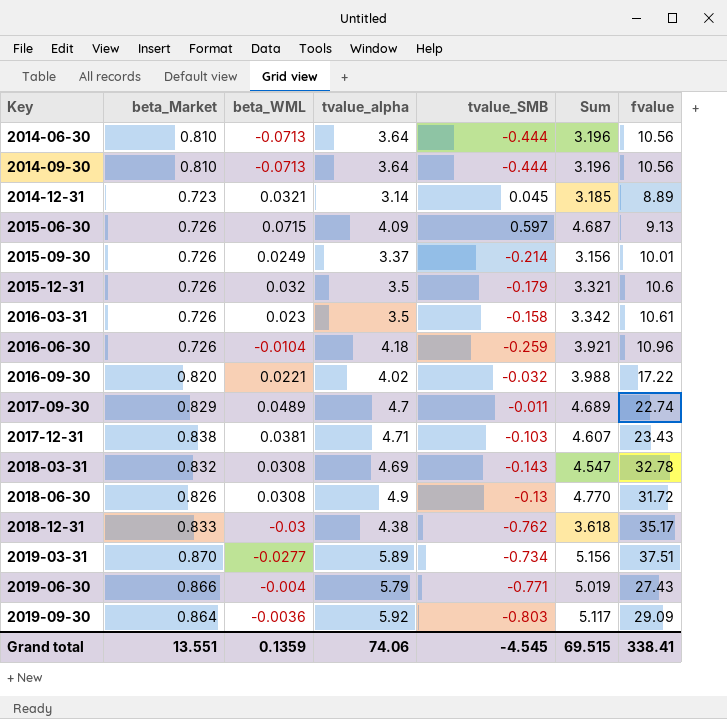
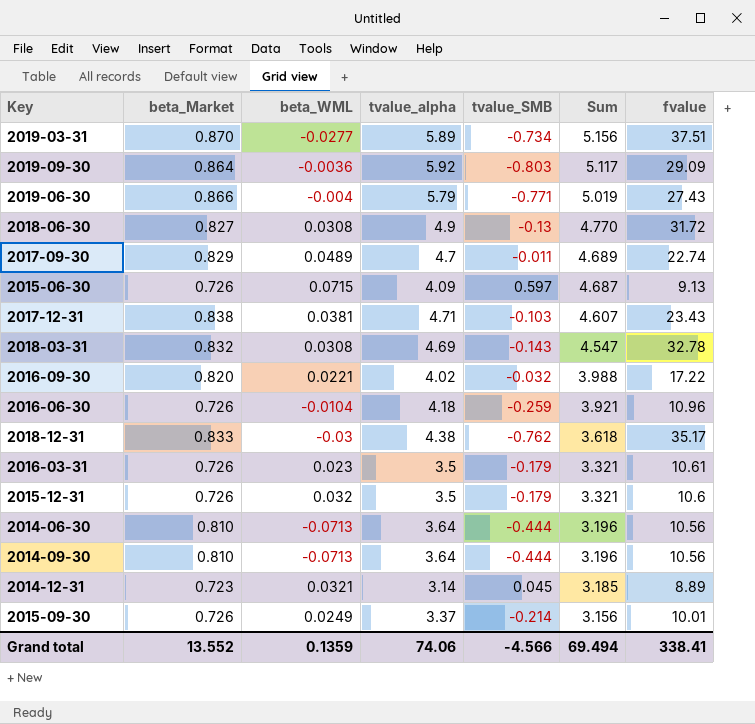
row order: Key ascending -> Sum descending
2018-06-30 | beta_Market: 0.826 -> 0.827
2016-03-31 | tvalue_SMB: -0.158 -> -0.179
2016-03-31 | Sum: 3.342 -> 3.321
Grand total | beta_Market: 13.551 -> 13.552
Grand total | tvalue_SMB: -4.545 -> -4.566
Grand total | Sum: 69.515 -> 69.494

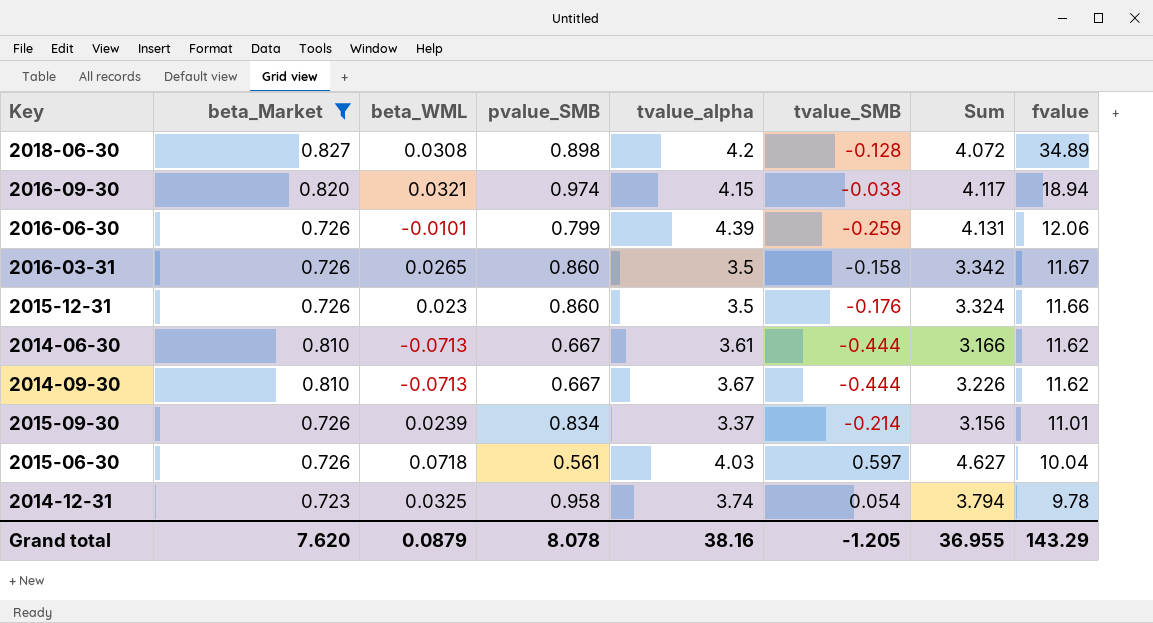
filter: none -> beta_Market <= 0.827
row order: Sum descending -> fvalue descending
column pvalue_SMB | position: none -> 4
2018-06-30 | tvalue_alpha: 4.9 -> 4.2
2018-06-30 | tvalue_SMB: -0.13 -> -0.128
2018-06-30 | Sum: 4.770 -> 4.072
2018-06-30 | fvalue: 31.72 -> 34.89
2016-09-30 | beta_WML: 0.0221 -> 0.0321
2016-09-30 | tvalue_alpha: 4.02 -> 4.15
2016-09-30 | tvalue_SMB: -0.032 -> -0.033
2016-09-30 | Sum: 3.988 -> 4.117
2016-09-30 | fvalue: 17.22 -> 18.94
2016-06-30 | beta_WML: -0.0104 -> -0.0101
2016-06-30 | tvalue_alpha: 4.18 -> 4.39
2016-06-30 | Sum: 3.921 -> 4.131
2016-06-30 | fvalue: 10.96 -> 12.06
2016-03-31 | beta_WML: 0.023 -> 0.0265
2016-03-31 | tvalue_SMB: -0.179 -> -0.158
2016-03-31 | Sum: 3.321 -> 3.342
2016-03-31 | fvalue: 10.61 -> 11.67
2015-12-31 | beta_WML: 0.032 -> 0.023
2015-12-31 | tvalue_SMB: -0.179 -> -0.176
2015-12-31 | Sum: 3.321 -> 3.324
2015-12-31 | fvalue: 10.6 -> 11.66
2014-06-30 | tvalue_alpha: 3.64 -> 3.61
2014-06-30 | Sum: 3.196 -> 3.166
2014-06-30 | fvalue: 10.56 -> 11.62
2014-09-30 | tvalue_alpha: 3.64 -> 3.67
2014-09-30 | Sum: 3.196 -> 3.226
2014-09-30 | fvalue: 10.56 -> 11.62
2015-09-30 | beta_WML: 0.0249 -> 0.0239
2015-09-30 | fvalue: 10.01 -> 11.01
2015-06-30 | beta_WML: 0.0715 -> 0.0718
2015-06-30 | tvalue_alpha: 4.09 -> 4.03
2015-06-30 | Sum: 4.687 -> 4.627
2015-06-30 | fvalue: 9.13 -> 10.04
2014-12-31 | beta_WML: 0.0321 -> 0.0325
2014-12-31 | tvalue_alpha: 3.14 -> 3.74
2014-12-31 | tvalue_SMB: 0.045 -> 0.054
2014-12-31 | Sum: 3.185 -> 3.794
2014-12-31 | fvalue: 8.89 -> 9.78
Grand total | beta_Market: 13.552 -> 7.620
Grand total | beta_WML: 0.1359 -> 0.0879
Grand total | tvalue_alpha: 74.06 -> 38.16
Grand total | tvalue_SMB: -4.566 -> -1.205
Grand total | Sum: 69.494 -> 36.955
Grand total | fvalue: 338.41 -> 143.29

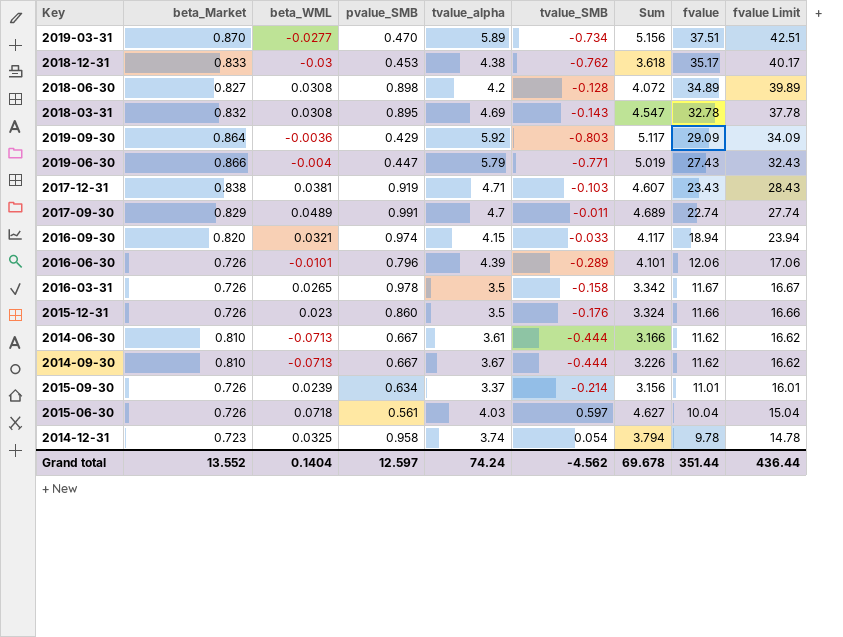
filter: beta_Market <= 0.827 -> none
column fvalue Limit | formula: none -> [fvalue] + 5
2016-06-30 | pvalue_SMB: 0.799 -> 0.796
2016-06-30 | tvalue_SMB: -0.259 -> -0.289
2016-06-30 | Sum: 4.131 -> 4.101
2016-03-31 | pvalue_SMB: 0.860 -> 0.978
2015-09-30 | pvalue_SMB: 0.834 -> 0.634
Grand total | beta_Market: 7.620 -> 13.552
Grand total | beta_WML: 0.0879 -> 0.1404
Grand total | pvalue_SMB: 8.078 -> 12.597
Grand total | tvalue_alpha: 38.16 -> 74.24
Grand total | tvalue_SMB: -1.205 -> -4.562
Grand total | Sum: 36.955 -> 69.678
Grand total | fvalue: 143.29 -> 351.44

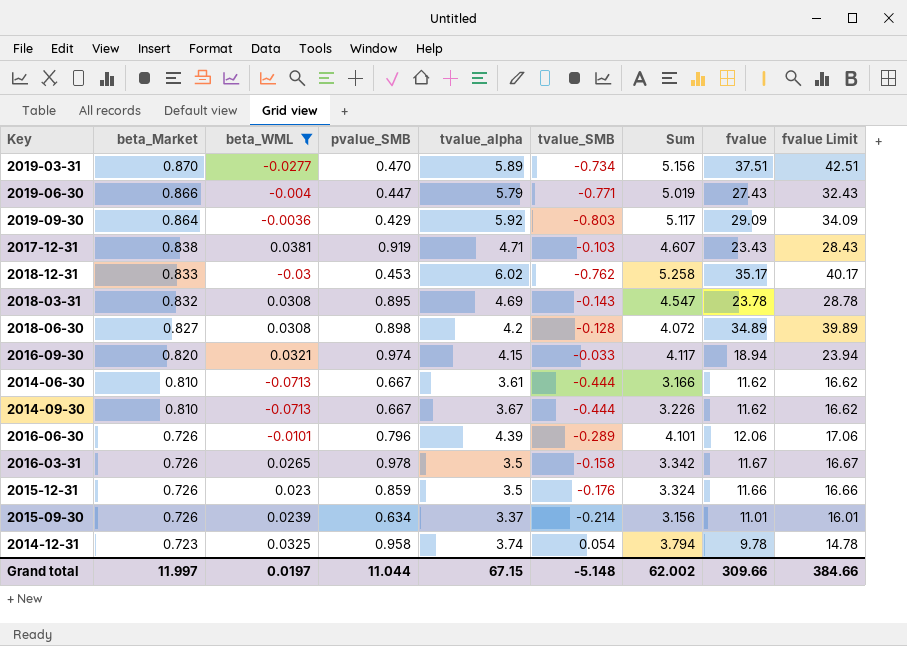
filter: none -> beta_WML <= 0.0381
row order: fvalue descending -> beta_Market descending
2018-12-31 | tvalue_alpha: 4.38 -> 6.02
2018-12-31 | Sum: 3.618 -> 5.258
2018-03-31 | fvalue: 32.78 -> 23.78
2018-03-31 | fvalue Limit: 37.78 -> 28.78
2015-12-31 | pvalue_SMB: 0.860 -> 0.859
Grand total | beta_Market: 13.552 -> 11.997
Grand total | beta_WML: 0.1404 -> 0.0197
Grand total | pvalue_SMB: 12.597 -> 11.044
Grand total | tvalue_alpha: 74.24 -> 67.15
Grand total | tvalue_SMB: -4.562 -> -5.148
Grand total | Sum: 69.678 -> 62.002
Grand total | fvalue: 351.44 -> 309.66
Grand total | fvalue Limit: 436.44 -> 384.66

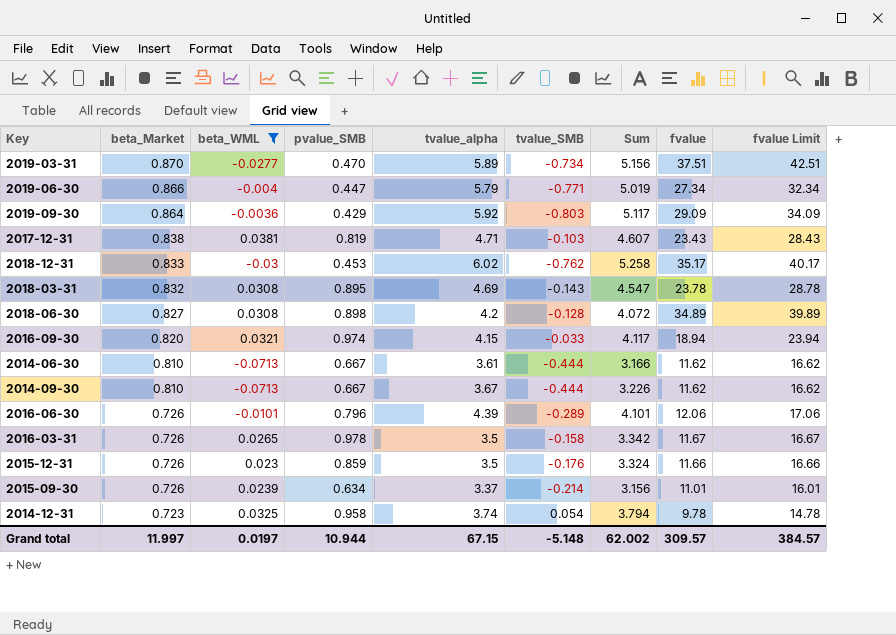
2019-06-30 | fvalue: 27.43 -> 27.34
2019-06-30 | fvalue Limit: 32.43 -> 32.34
2017-12-31 | pvalue_SMB: 0.919 -> 0.819
Grand total | pvalue_SMB: 11.044 -> 10.944
Grand total | fvalue: 309.66 -> 309.57
Grand total | fvalue Limit: 384.66 -> 384.57

